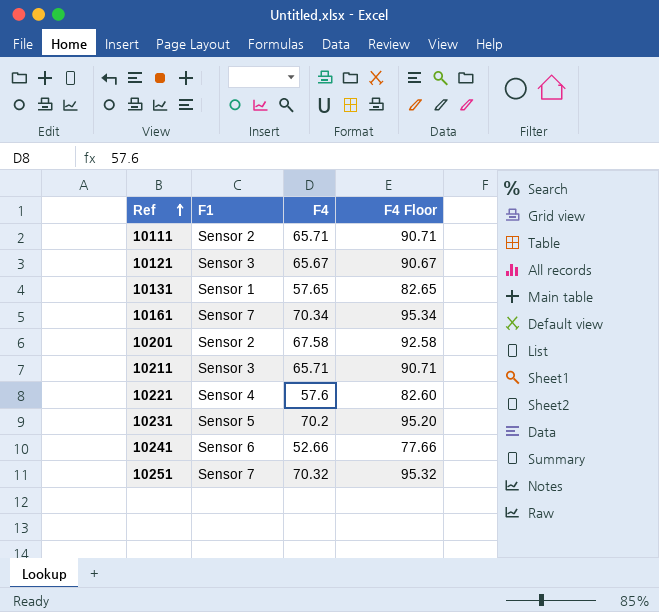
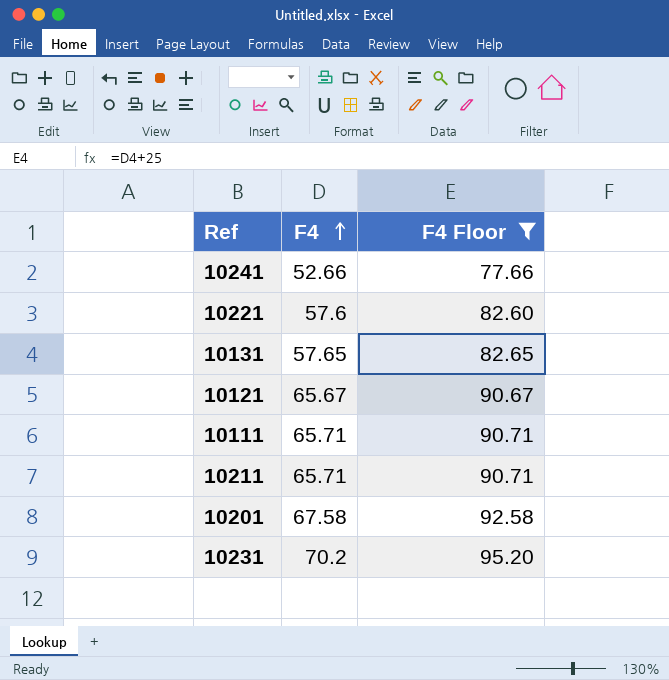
filter: none -> F4 Floor <= 95.20
row order: Ref ascending -> F4 ascending
column F1 | position: 2 -> none

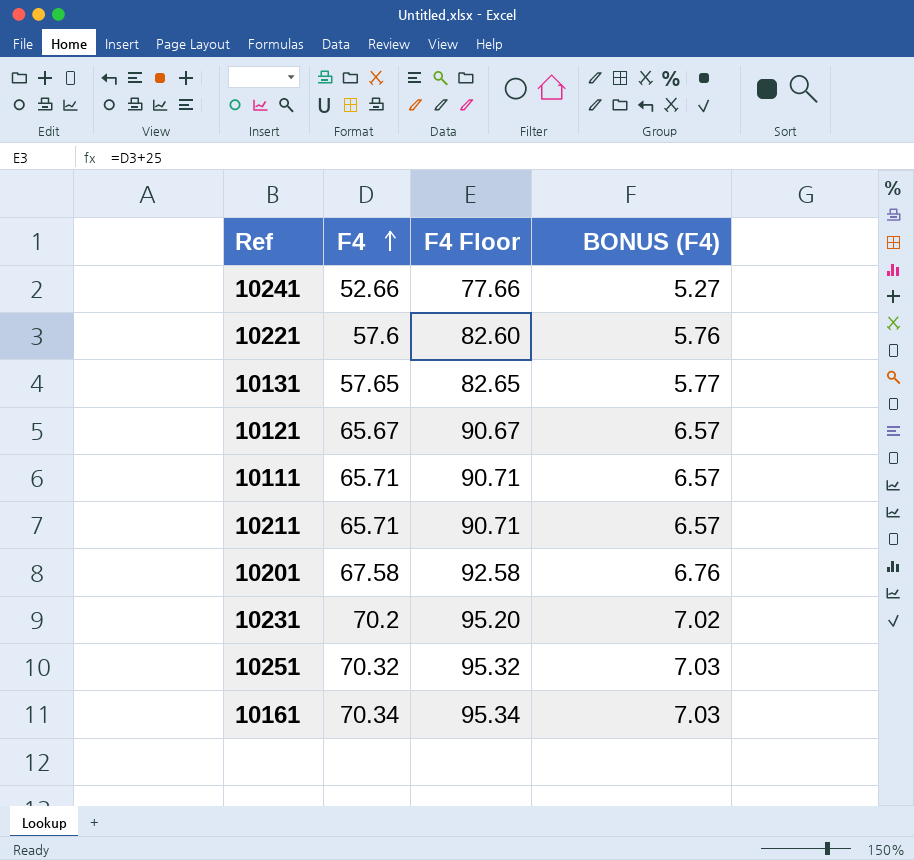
filter: F4 Floor <= 95.20 -> none
column BONUS (F4) | formula: none -> [F4] * 0.1

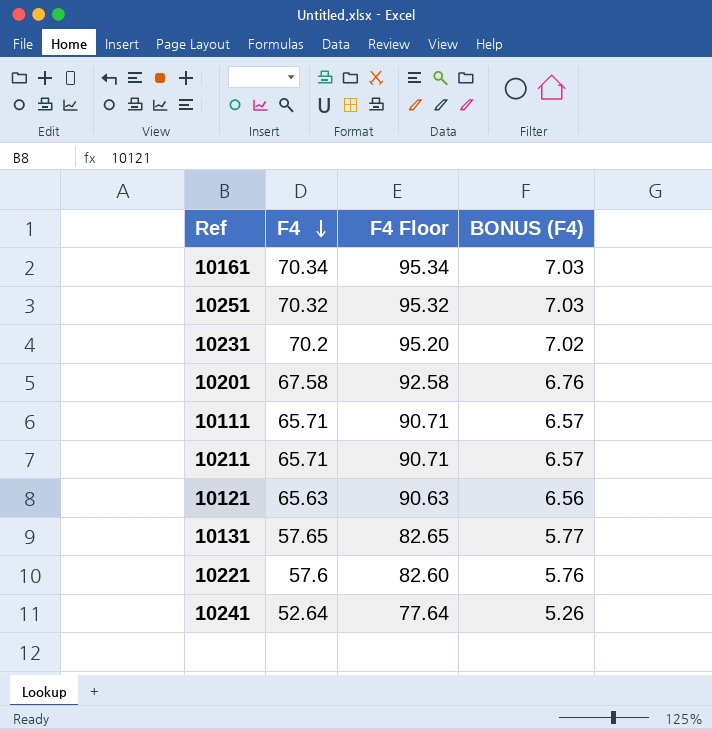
row order: F4 ascending -> F4 descending
10121 | F4: 65.67 -> 65.63
10121 | F4 Floor: 90.67 -> 90.63
10121 | BONUS (F4): 6.57 -> 6.56
10241 | F4: 52.66 -> 52.64
10241 | F4 Floor: 77.66 -> 77.64
10241 | BONUS (F4): 5.27 -> 5.26

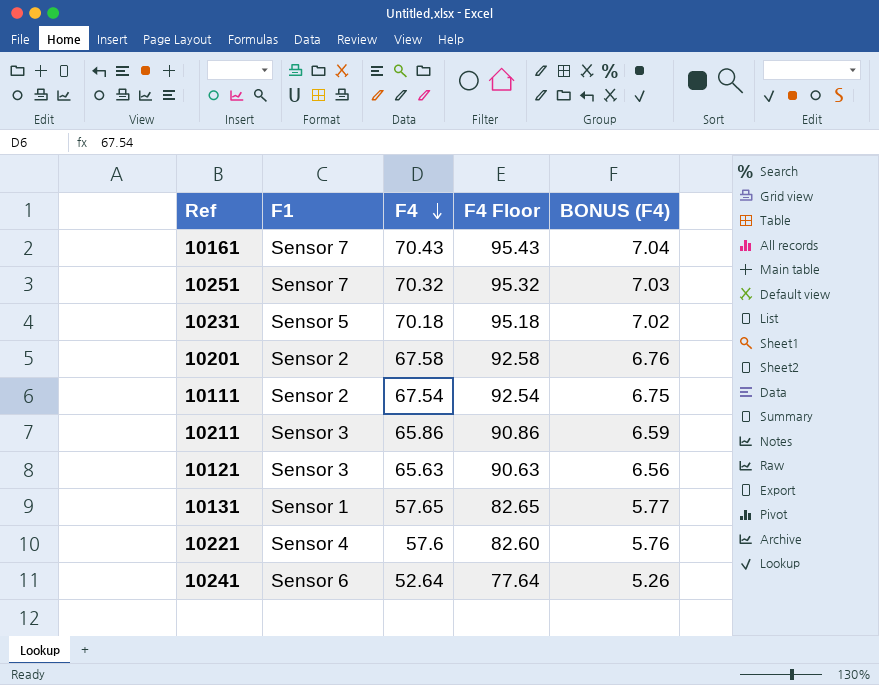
column F1 | position: none -> 2
10161 | F4: 70.34 -> 70.43
10161 | F4 Floor: 95.34 -> 95.43
10161 | BONUS (F4): 7.03 -> 7.04
10231 | F4: 70.2 -> 70.18
10231 | F4 Floor: 95.20 -> 95.18
10111 | F4: 65.71 -> 67.54
10111 | F4 Floor: 90.71 -> 92.54
10111 | BONUS (F4): 6.57 -> 6.75
10211 | F4: 65.71 -> 65.86
10211 | F4 Floor: 90.71 -> 90.86
10211 | BONUS (F4): 6.57 -> 6.59

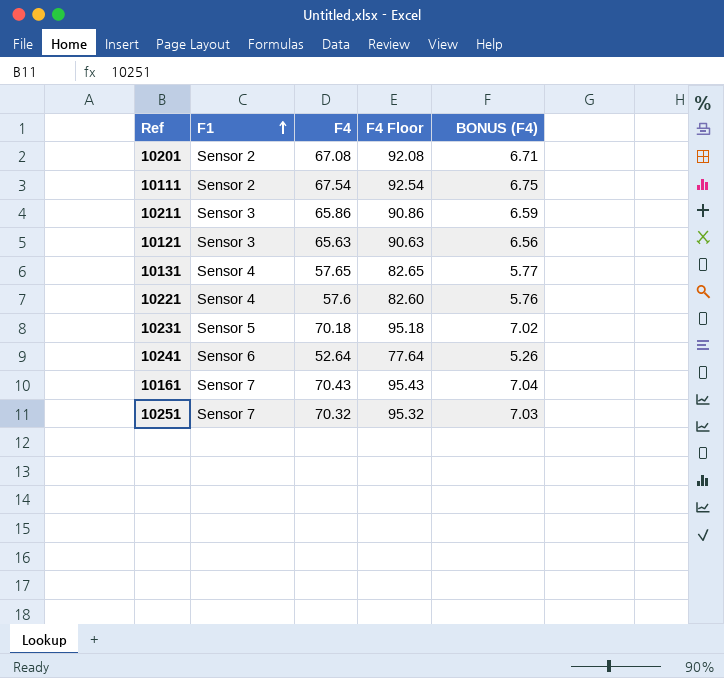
row order: F4 descending -> F1 ascending
10201 | F4: 67.58 -> 67.08
10201 | F4 Floor: 92.58 -> 92.08
10201 | BONUS (F4): 6.76 -> 6.71
10131 | F1: Sensor 1 -> Sensor 4

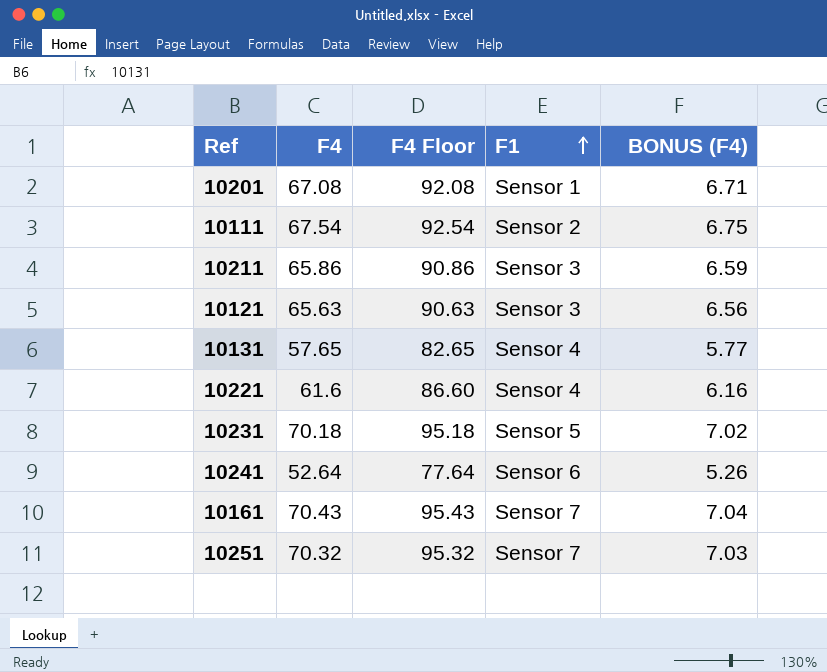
column F1 | position: 2 -> 4
10201 | F1: Sensor 2 -> Sensor 1
10221 | F4: 57.6 -> 61.6
10221 | F4 Floor: 82.60 -> 86.60
10221 | BONUS (F4): 5.76 -> 6.16

